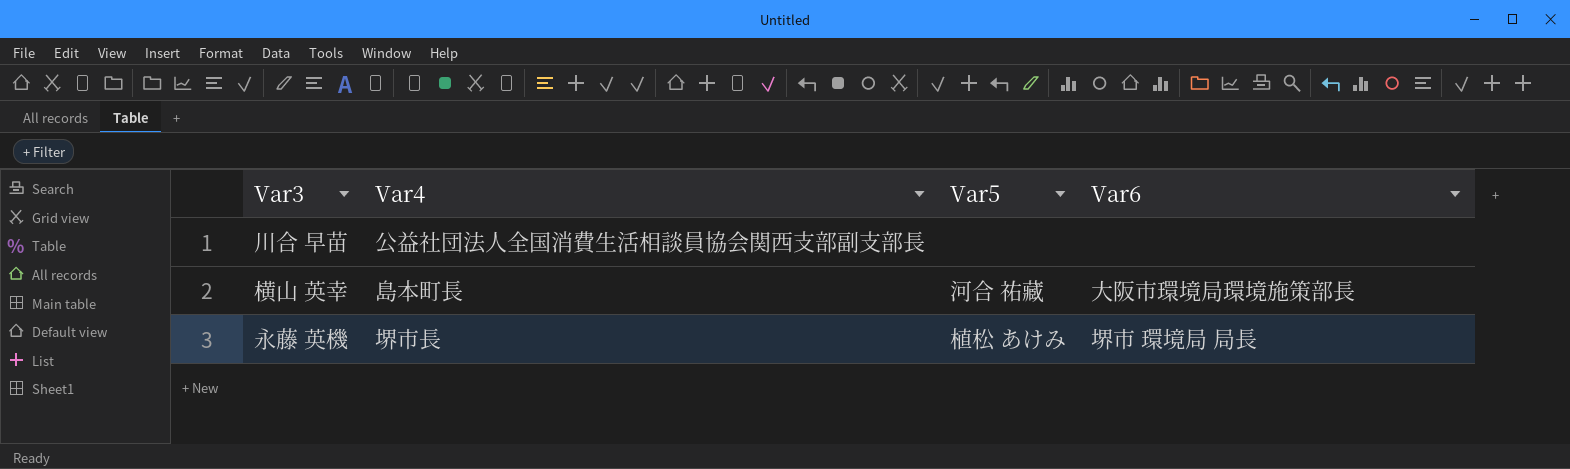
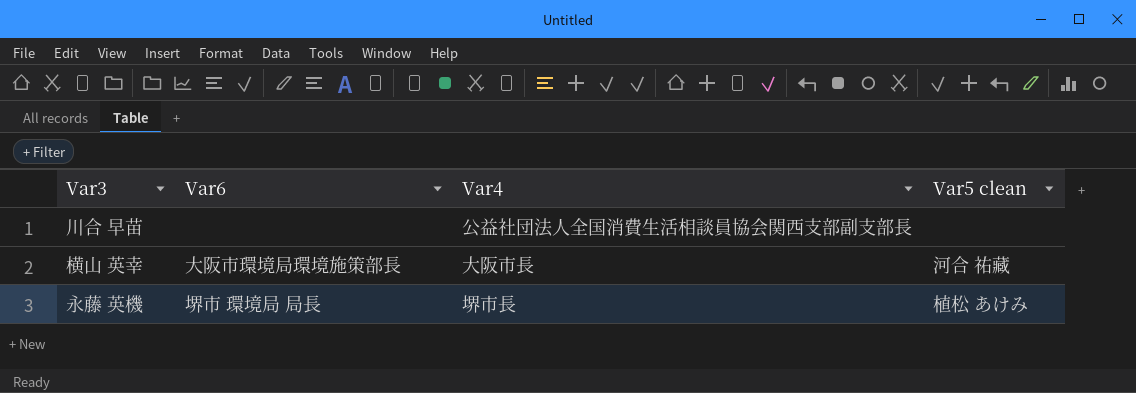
column Var6 | position: 4 -> 2
column name: Var5 -> Var5 clean
横山 英幸 | Var4: 島本町長 -> 大阪市長

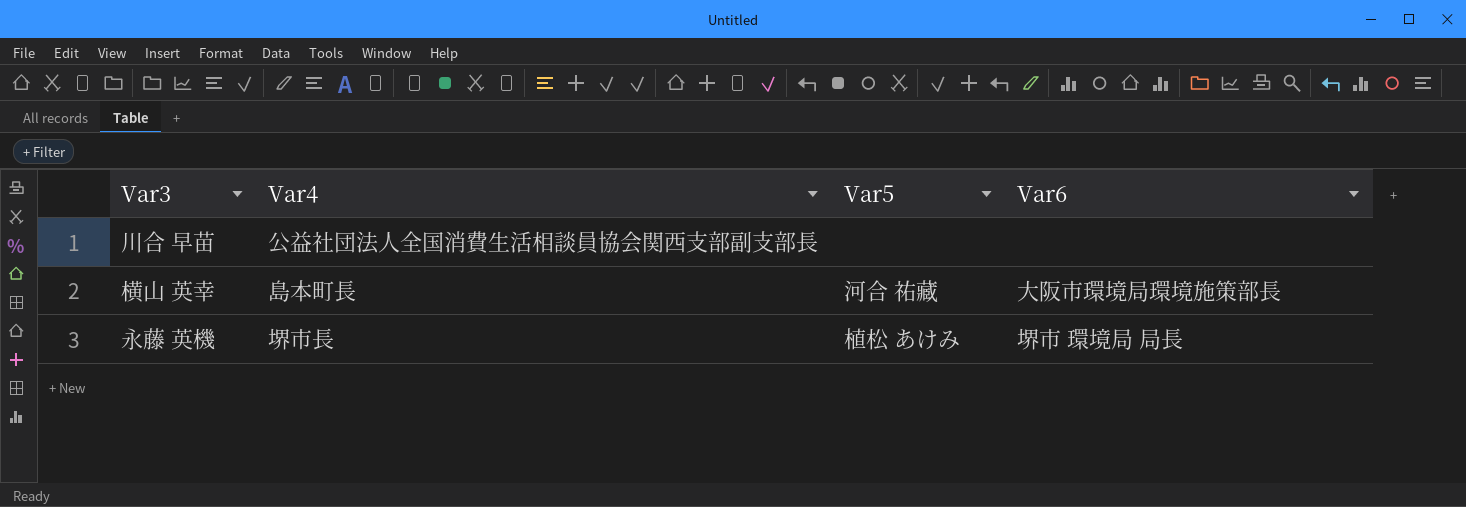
column name: Var5 clean -> Var5
column Var6 | position: 2 -> 4
横山 英幸 | Var4: 大阪市長 -> 島本町長

